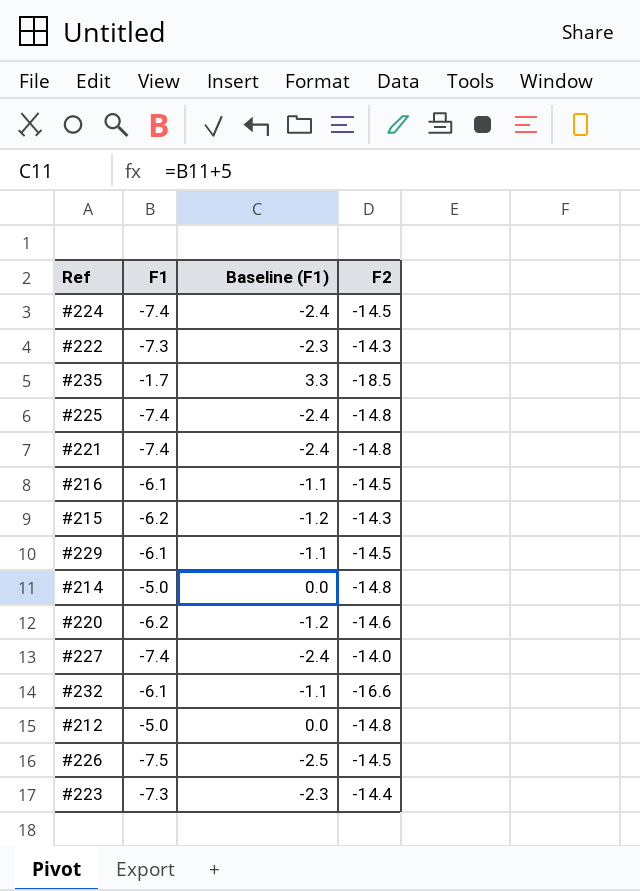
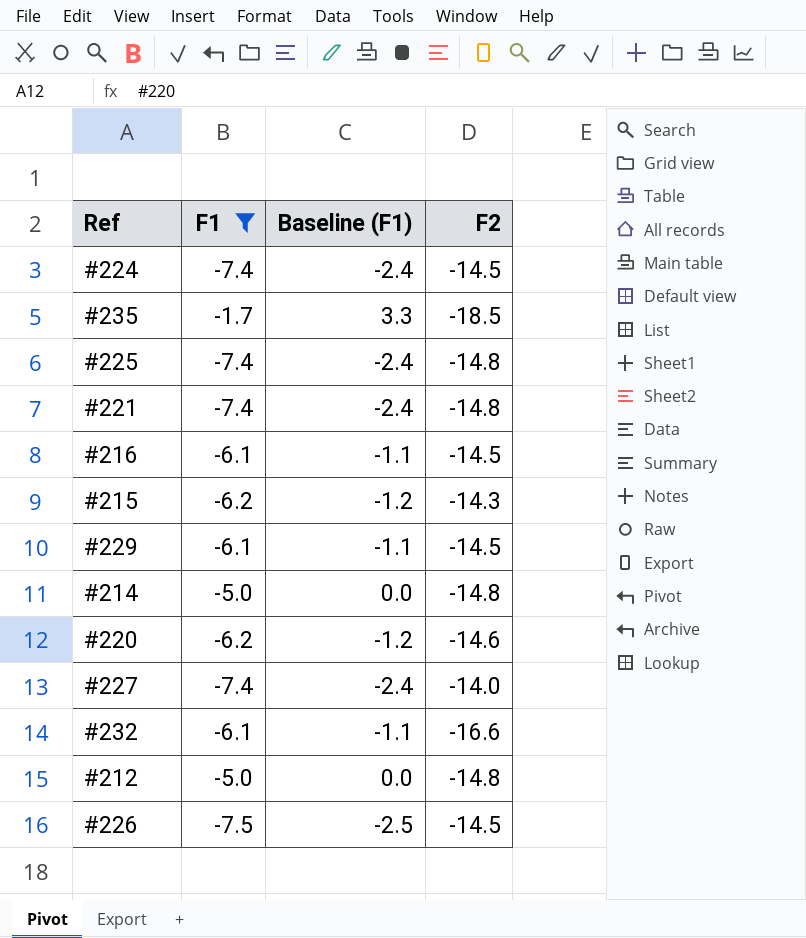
filter: none -> F1 != -7.3

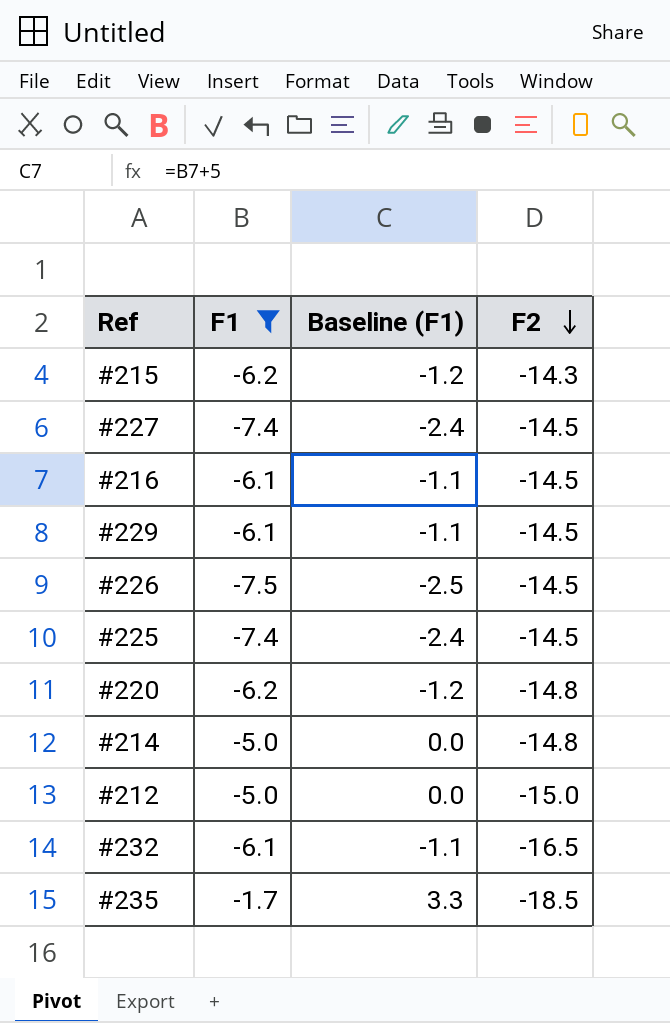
row order: none -> F2 descending
row #224: -7.4 | -2.4 | -14.5 -> none
row #221: -7.4 | -2.4 | -14.8 -> none
#227 | F2: -14.0 -> -14.5
#225 | F2: -14.8 -> -14.5
#220 | F2: -14.6 -> -14.8
#212 | F2: -14.8 -> -15.0
#232 | F2: -16.6 -> -16.5

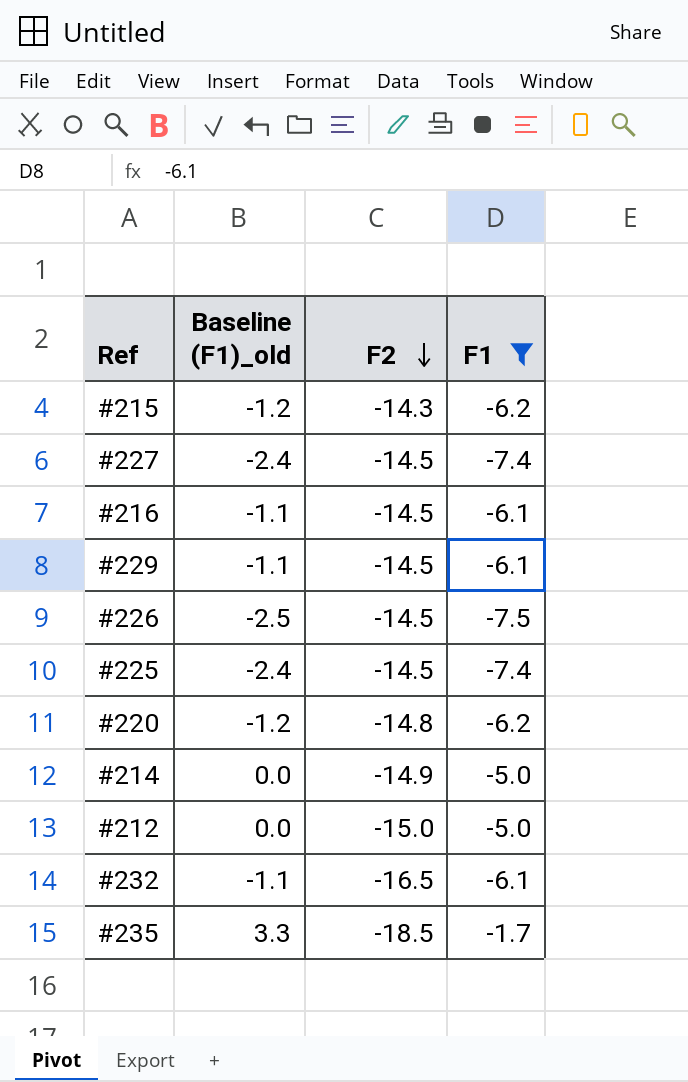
column name: Baseline (F1) -> Baseline (F1)_old
column F1 | position: 2 -> 4
#214 | F2: -14.8 -> -14.9

